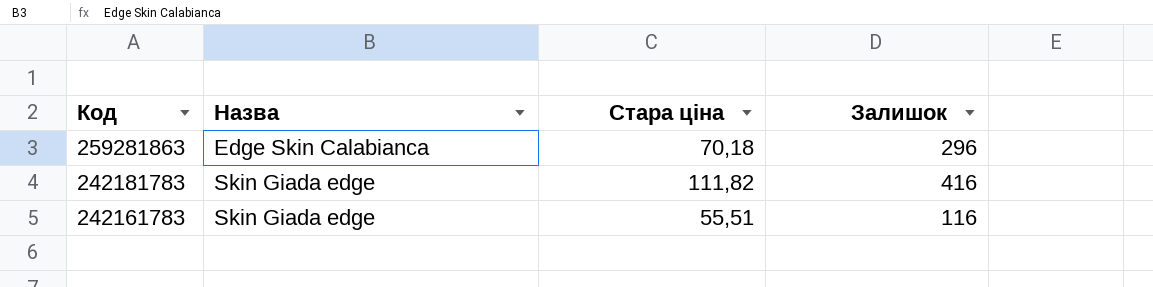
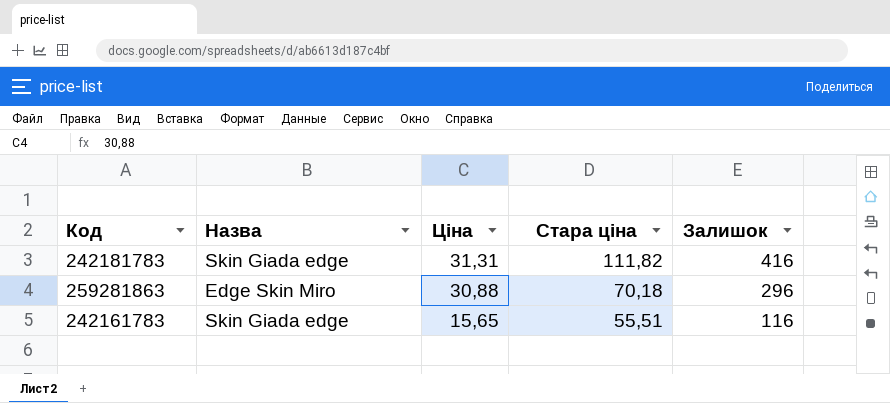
row order: Код descending -> Ціна descending
column Ціна | position: none -> 3
259281863 | Назва: Edge Skin Calabianca -> Edge Skin Miro

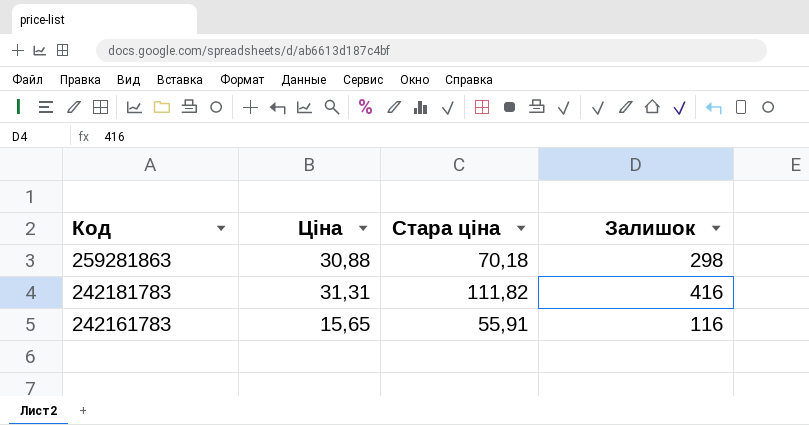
row order: Ціна descending -> Код descending
column Назва | position: 2 -> none
259281863 | Залишок: 296 -> 298
242161783 | Стара ціна: 55,51 -> 55,91

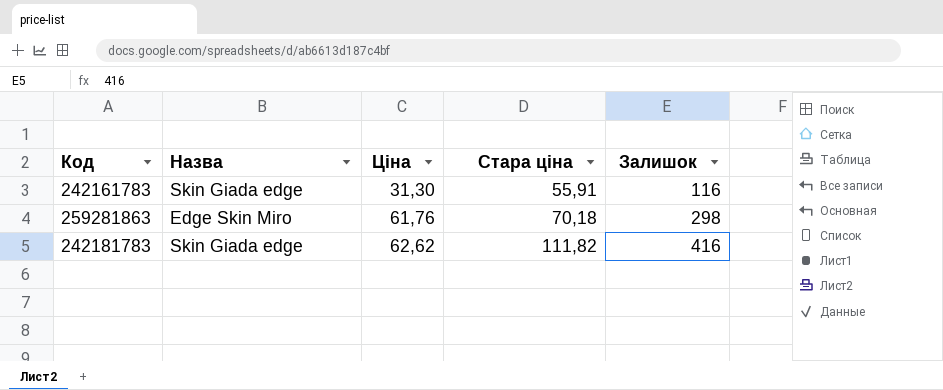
row order: Код descending -> Ціна ascending
column Назва | position: none -> 2
242161783 | Ціна: 15,65 -> 31,30
259281863 | Ціна: 30,88 -> 61,76
242181783 | Ціна: 31,31 -> 62,62

